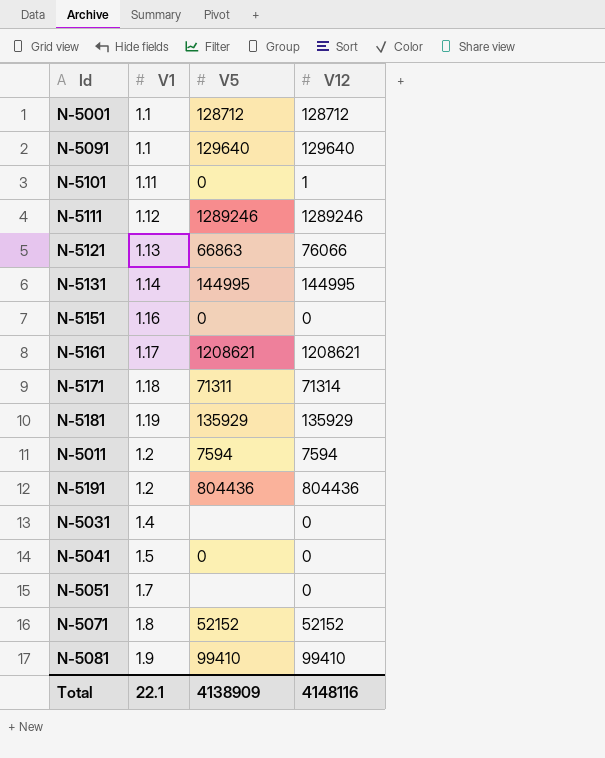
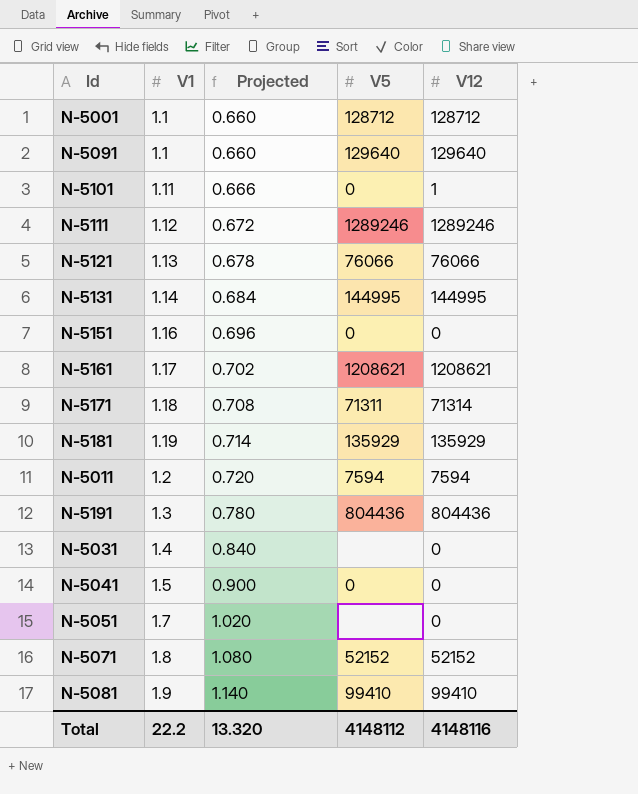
column Projected | formula: none -> [V1] * 0.6
N-5121 | V5: 66863 -> 76066
N-5191 | V1: 1.2 -> 1.3
Total | V1: 22.1 -> 22.2
Total | V5: 4138909 -> 4148112

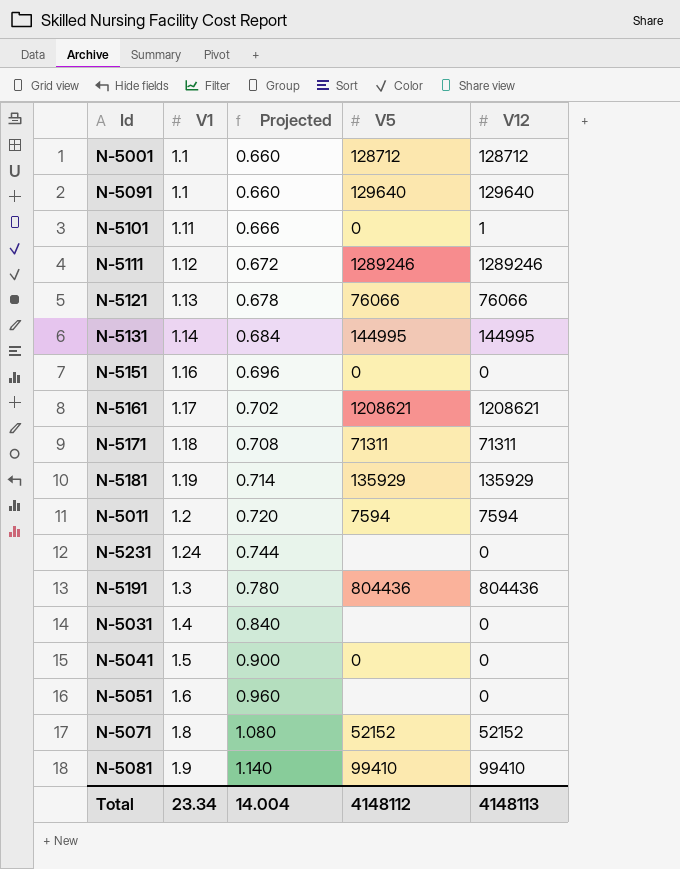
N-5171 | V12: 71314 -> 71311
row N-5231: none -> 1.24 | 0.744 | none | 0
N-5051 | V1: 1.7 -> 1.6
N-5051 | Projected: 1.020 -> 0.960
Total | V1: 22.2 -> 23.34
Total | Projected: 13.320 -> 14.004
Total | V12: 4148116 -> 4148113

